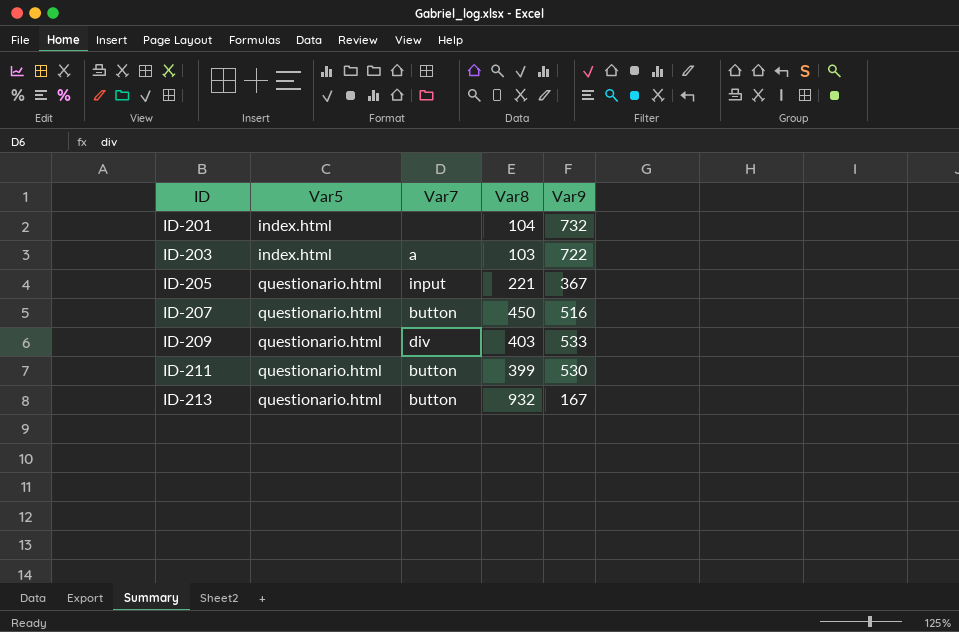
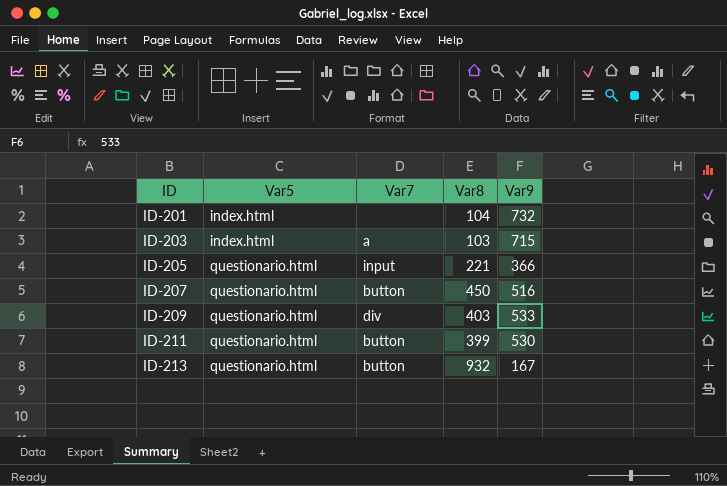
ID-203 | Var9: 722 -> 715
ID-205 | Var9: 367 -> 366

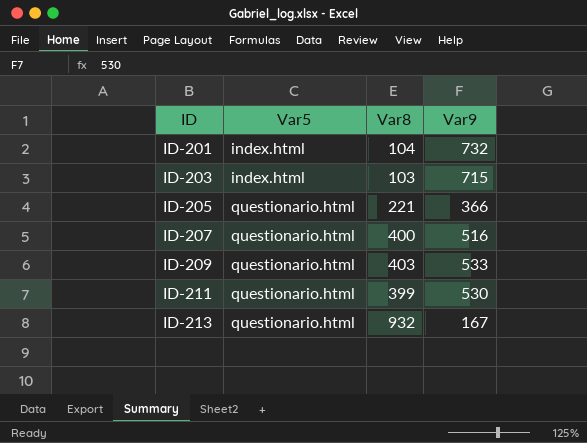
column Var7 | position: 3 -> none
ID-207 | Var8: 450 -> 400

